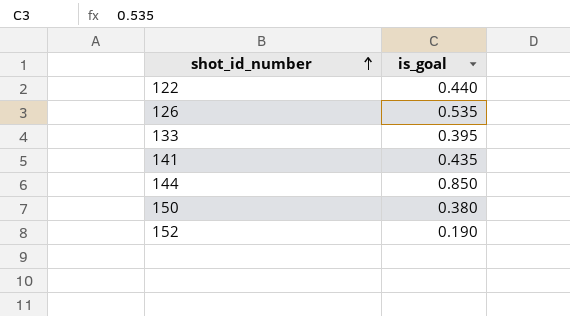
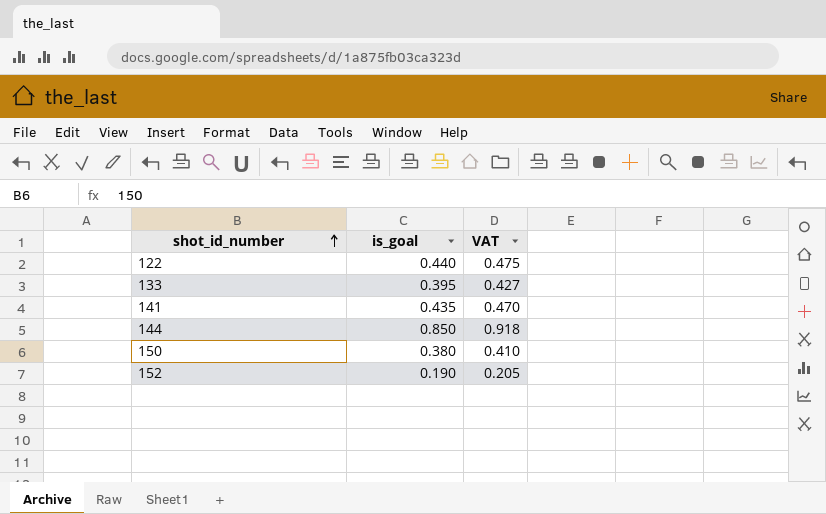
column VAT | formula: none -> [is_goal] * 1.08
row 126: 0.535 -> none

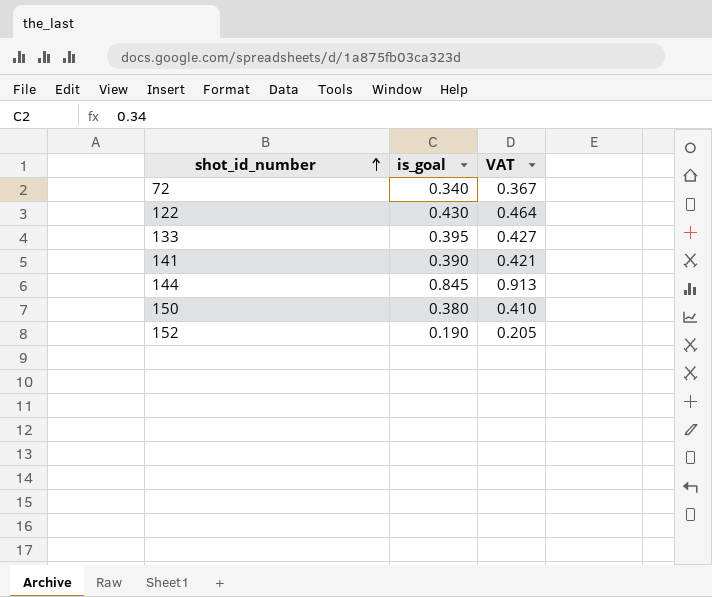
row 72: none -> 0.340 | 0.367
122 | is_goal: 0.440 -> 0.430
122 | VAT: 0.475 -> 0.464
141 | is_goal: 0.435 -> 0.390
141 | VAT: 0.470 -> 0.421
144 | is_goal: 0.850 -> 0.845
144 | VAT: 0.918 -> 0.913

